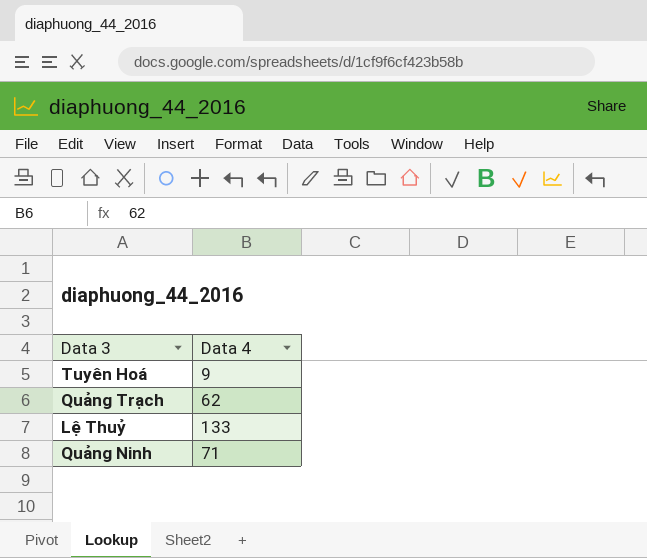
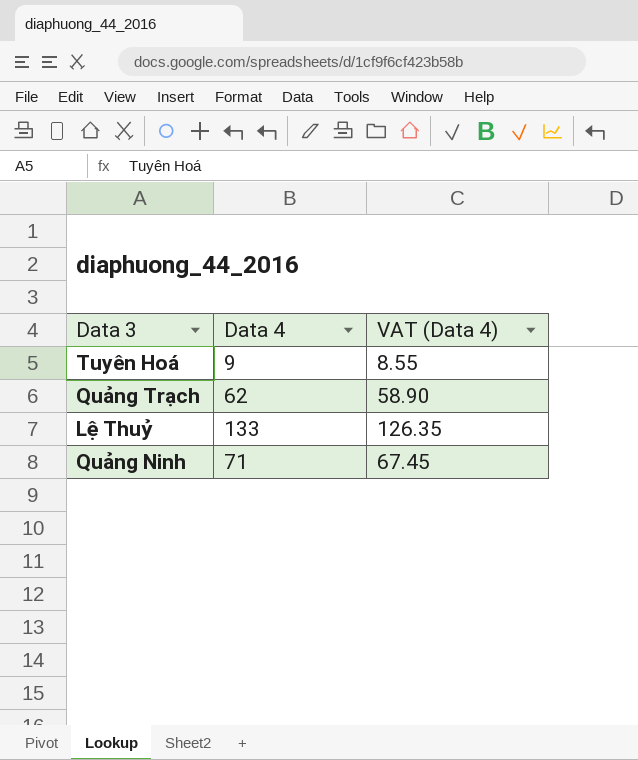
column VAT (Data 4) | formula: none -> [Data 4] * 0.95

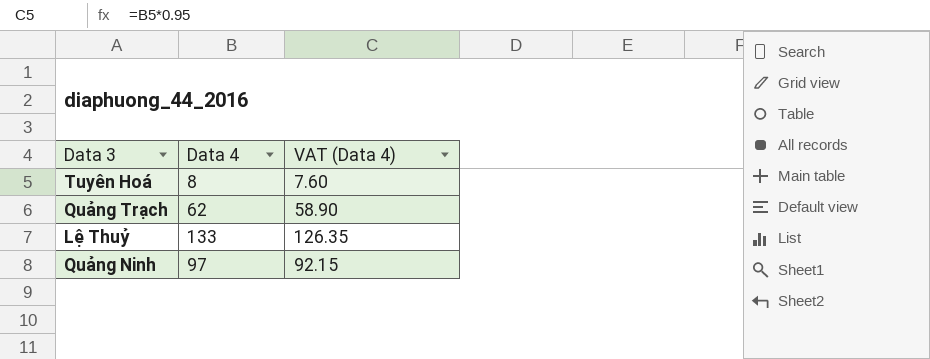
Tuyên Hoá | Data 4: 9 -> 8
Tuyên Hoá | VAT (Data 4): 8.55 -> 7.60
Quảng Ninh | Data 4: 71 -> 97
Quảng Ninh | VAT (Data 4): 67.45 -> 92.15

